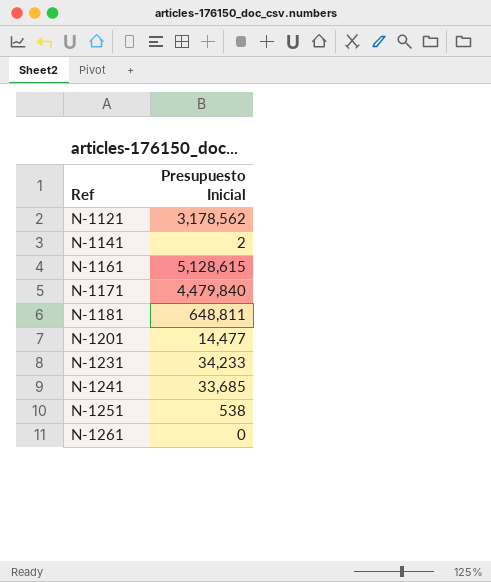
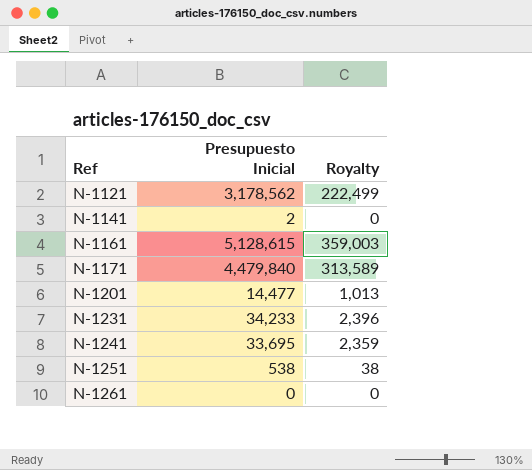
column Royalty | formula: none -> [Presupuesto Inicial] * 0.07
row N-1181: 648,811 -> none
N-1241 | Presupuesto Inicial: 33,685 -> 33,695

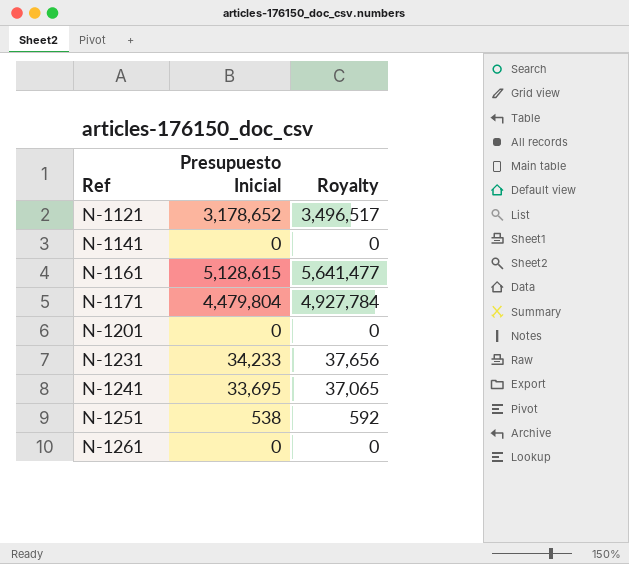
column Royalty | formula: [Presupuesto Inicial] * 0.07 -> [Presupuesto Inicial] * 1.1
N-1121 | Presupuesto Inicial: 3,178,562 -> 3,178,652
N-1141 | Presupuesto Inicial: 2 -> 0
N-1171 | Presupuesto Inicial: 4,479,840 -> 4,479,804
N-1201 | Presupuesto Inicial: 14,477 -> 0

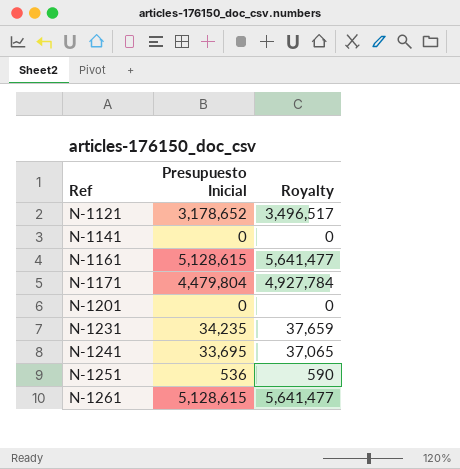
N-1231 | Presupuesto Inicial: 34,233 -> 34,235
N-1231 | Royalty: 37,656 -> 37,659
N-1251 | Presupuesto Inicial: 538 -> 536
N-1251 | Royalty: 592 -> 590
N-1261 | Presupuesto Inicial: 0 -> 5,128,615
N-1261 | Royalty: 0 -> 5,641,477

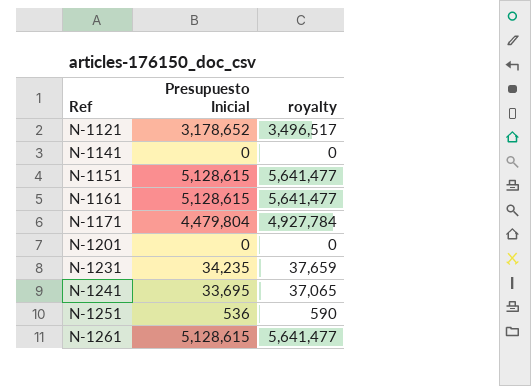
column name: Royalty -> royalty
row N-1151: none -> 5,128,615 | 5,641,477

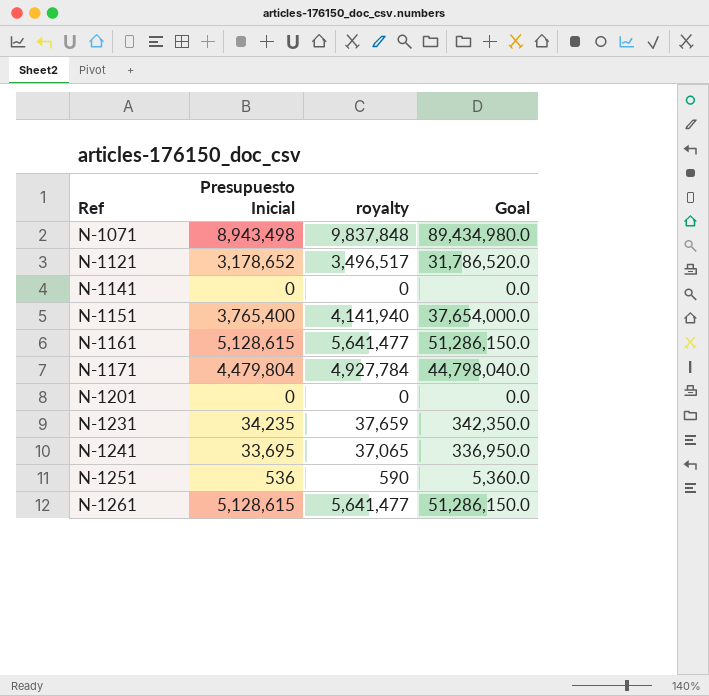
column Goal | formula: none -> [Presupuesto Inicial] * 10
row N-1071: none -> 8,943,498 | 9,837,848 | 89,434,980.0
N-1151 | Presupuesto Inicial: 5,128,615 -> 3,765,400
N-1151 | royalty: 5,641,477 -> 4,141,940

